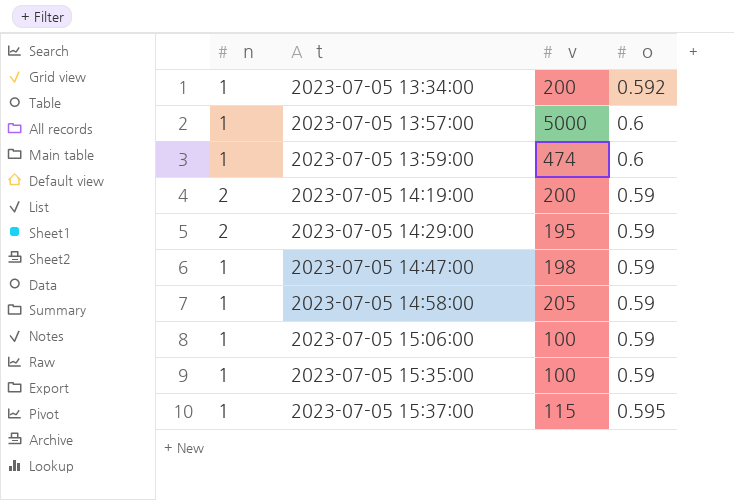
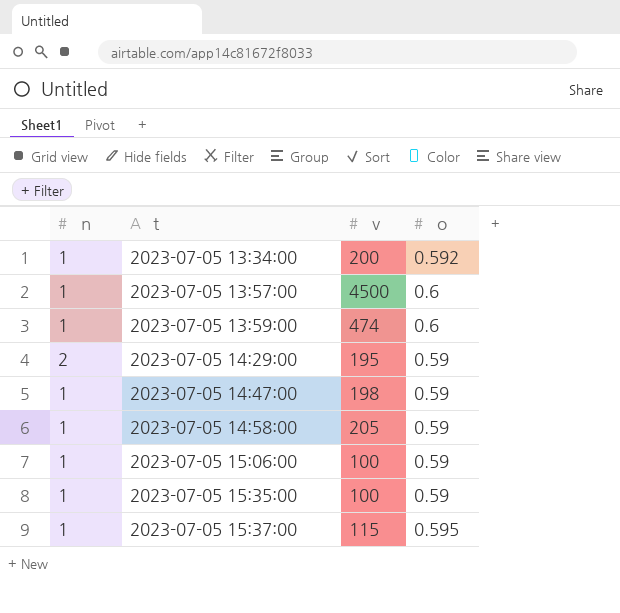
row 2023-07-05 14:19:00: 2 | 200 | 0.59 -> none
2023-07-05 13:57:00 | v: 5000 -> 4500

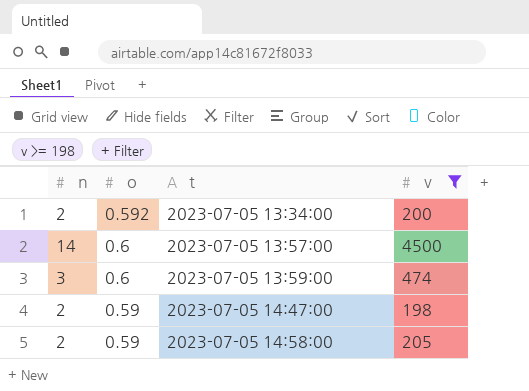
filter: none -> v >= 198
column o | position: 4 -> 2
2023-07-05 13:34:00 | n: 1 -> 2
2023-07-05 13:57:00 | n: 1 -> 14
2023-07-05 13:59:00 | n: 1 -> 3
2023-07-05 14:47:00 | n: 1 -> 2
2023-07-05 14:58:00 | n: 1 -> 2

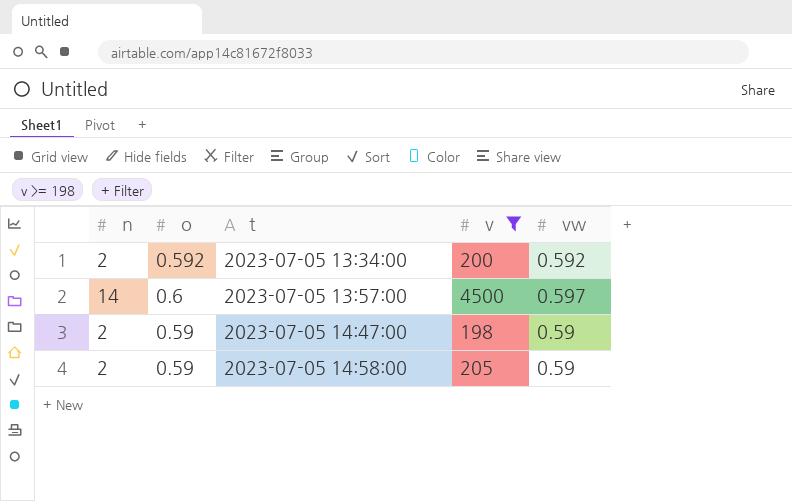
column vw | position: none -> 5
row 2023-07-05 13:59:00: 3 | 0.6 | 474 -> none

